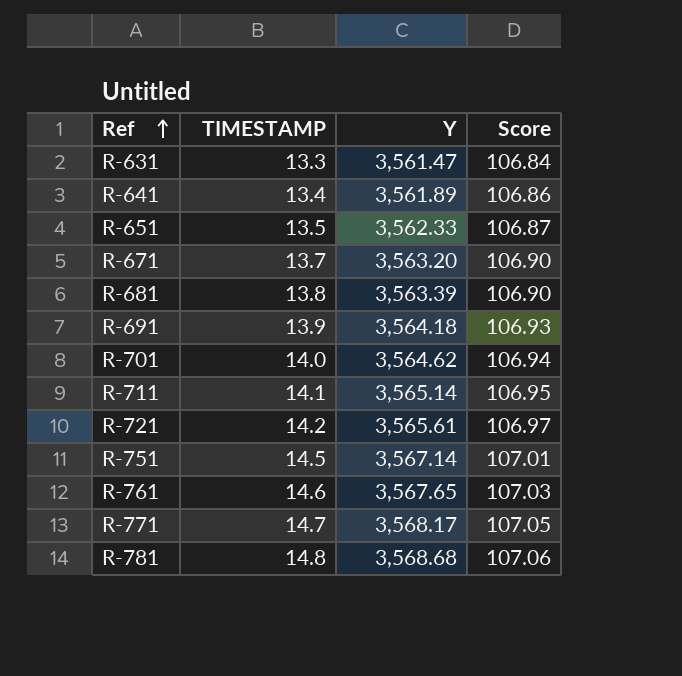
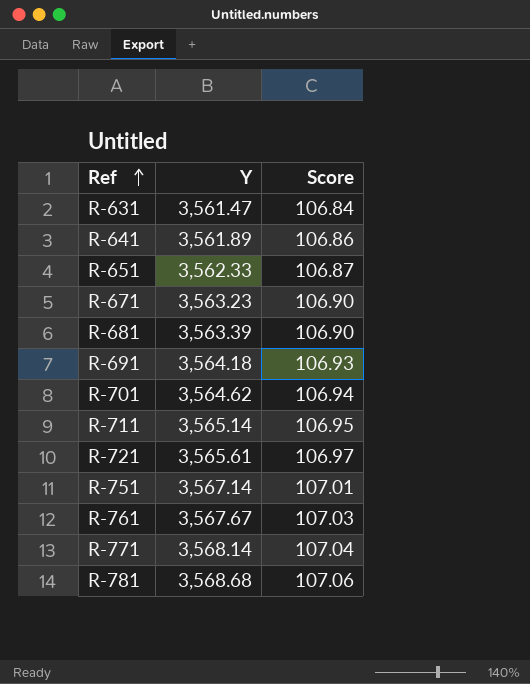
column TIMESTAMP | position: 2 -> none
R-671 | Y: 3,563.20 -> 3,563.23
R-761 | Y: 3,567.65 -> 3,567.67
R-771 | Y: 3,568.17 -> 3,568.14
R-771 | Score: 107.05 -> 107.04

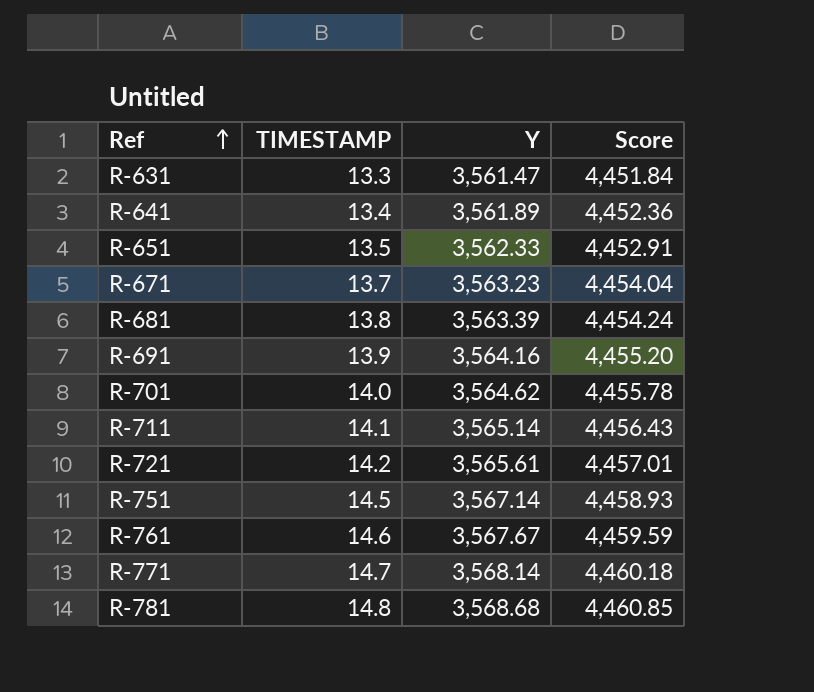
column TIMESTAMP | position: none -> 2
column Score | formula: [Y] * 0.03 -> [Y] * 1.25
R-691 | Y: 3,564.18 -> 3,564.16

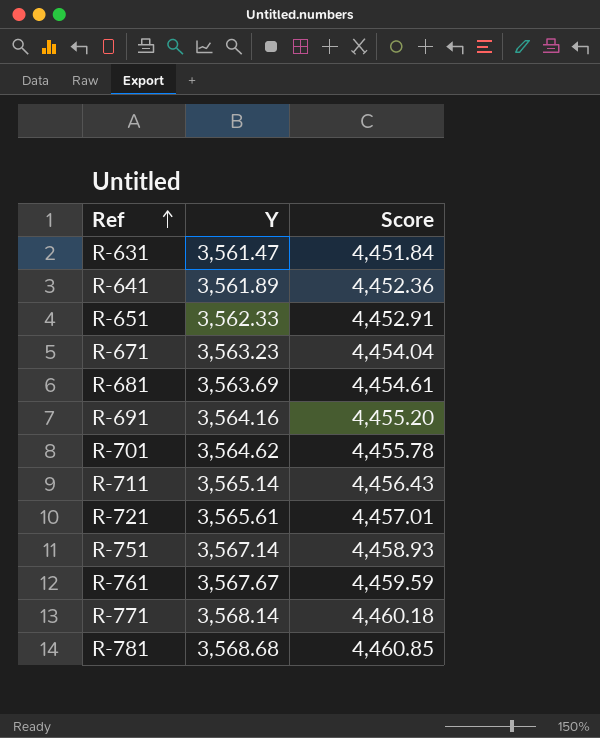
column TIMESTAMP | position: 2 -> none
R-681 | Y: 3,563.39 -> 3,563.69
R-681 | Score: 4,454.24 -> 4,454.61

